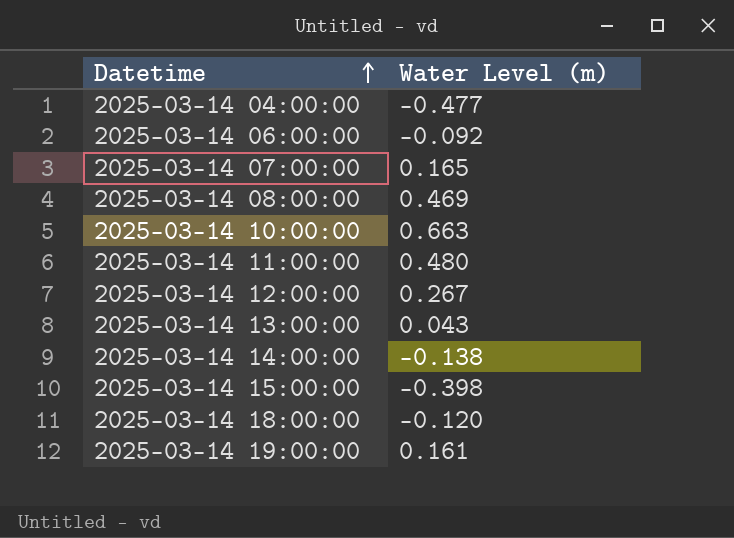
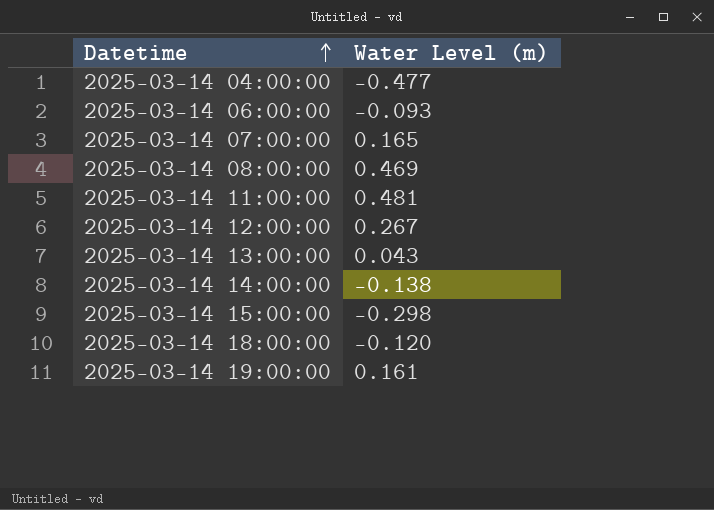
row 2025-03-14 10:00:00: 0.663 -> none
2025-03-14 06:00:00 | Water Level (m): -0.092 -> -0.093
2025-03-14 11:00:00 | Water Level (m): 0.480 -> 0.481
2025-03-14 15:00:00 | Water Level (m): -0.398 -> -0.298

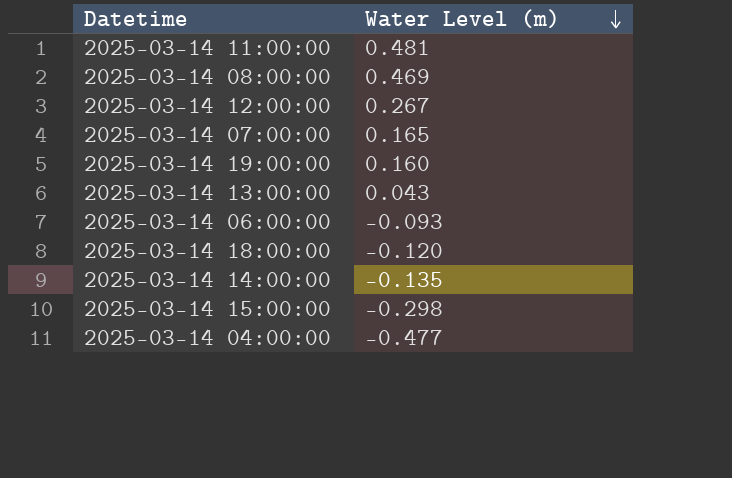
row order: Datetime ascending -> Water Level (m) descending
2025-03-14 19:00:00 | Water Level (m): 0.161 -> 0.160
2025-03-14 14:00:00 | Water Level (m): -0.138 -> -0.135

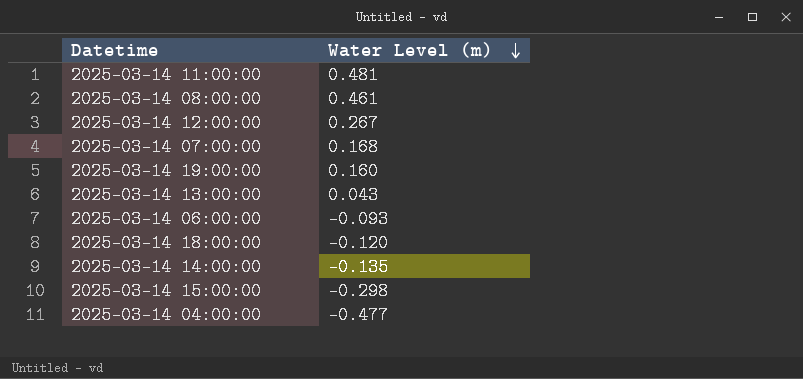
2025-03-14 08:00:00 | Water Level (m): 0.469 -> 0.461
2025-03-14 07:00:00 | Water Level (m): 0.165 -> 0.168

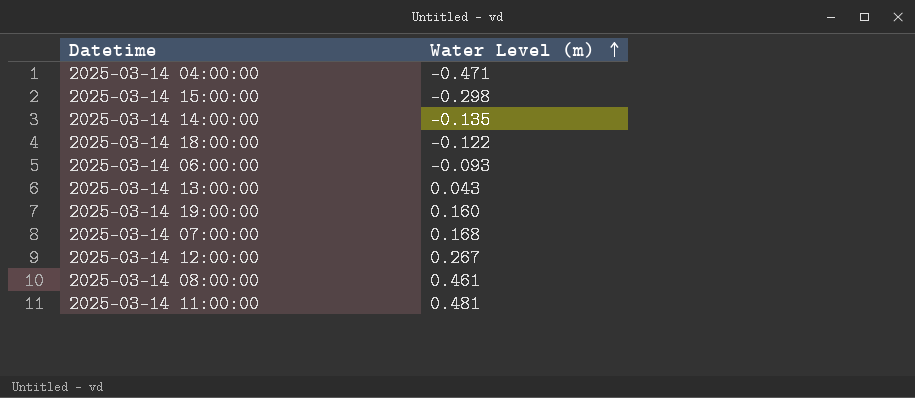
row order: Water Level (m) descending -> Water Level (m) ascending
2025-03-14 04:00:00 | Water Level (m): -0.477 -> -0.471
2025-03-14 18:00:00 | Water Level (m): -0.120 -> -0.122

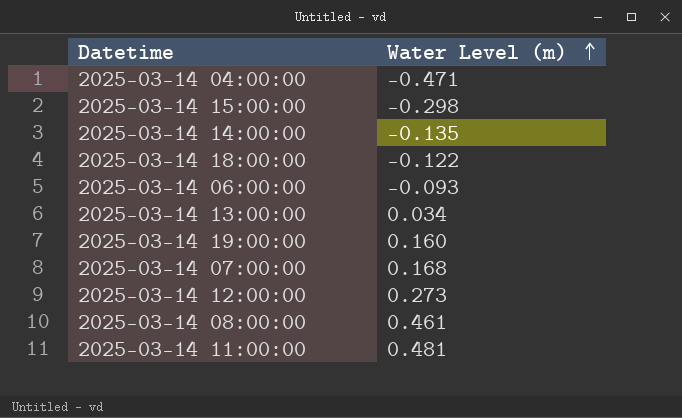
2025-03-14 13:00:00 | Water Level (m): 0.043 -> 0.034
2025-03-14 12:00:00 | Water Level (m): 0.267 -> 0.273

